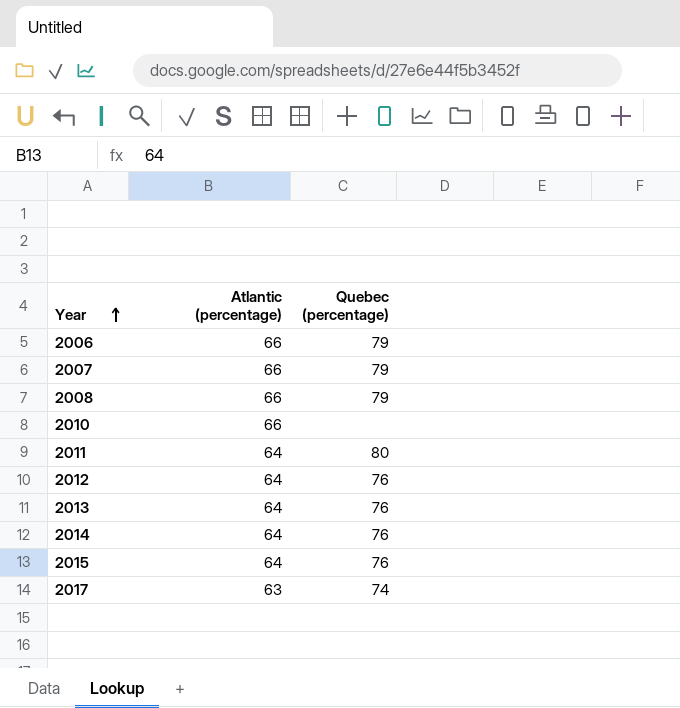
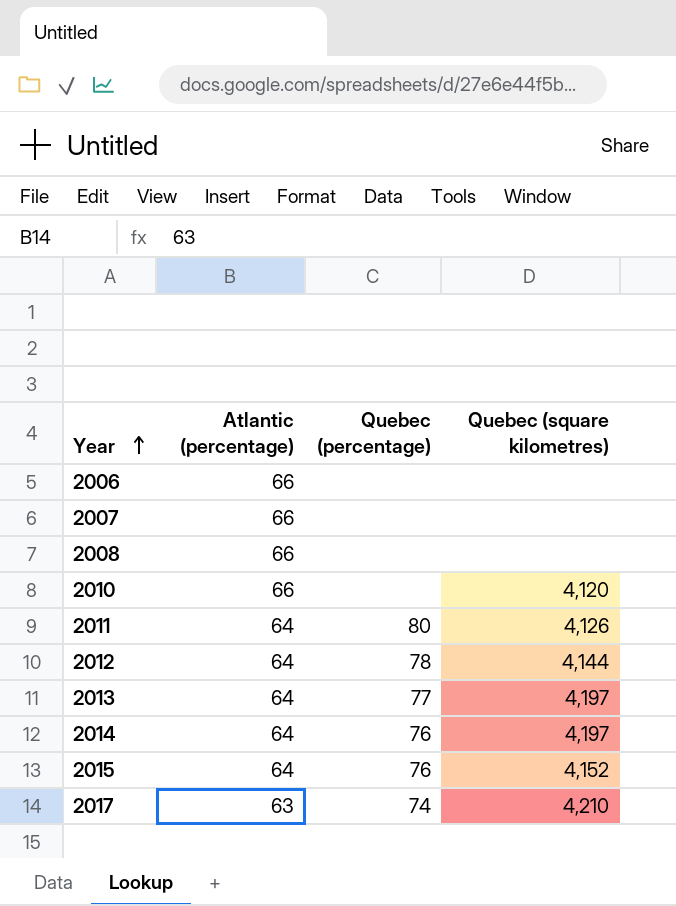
column Quebec (square kilometres) | position: none -> 4
2006 | Quebec (percentage): 79 -> none
2007 | Quebec (percentage): 79 -> none
2008 | Quebec (percentage): 79 -> none
2012 | Quebec (percentage): 76 -> 78
2013 | Quebec (percentage): 76 -> 77

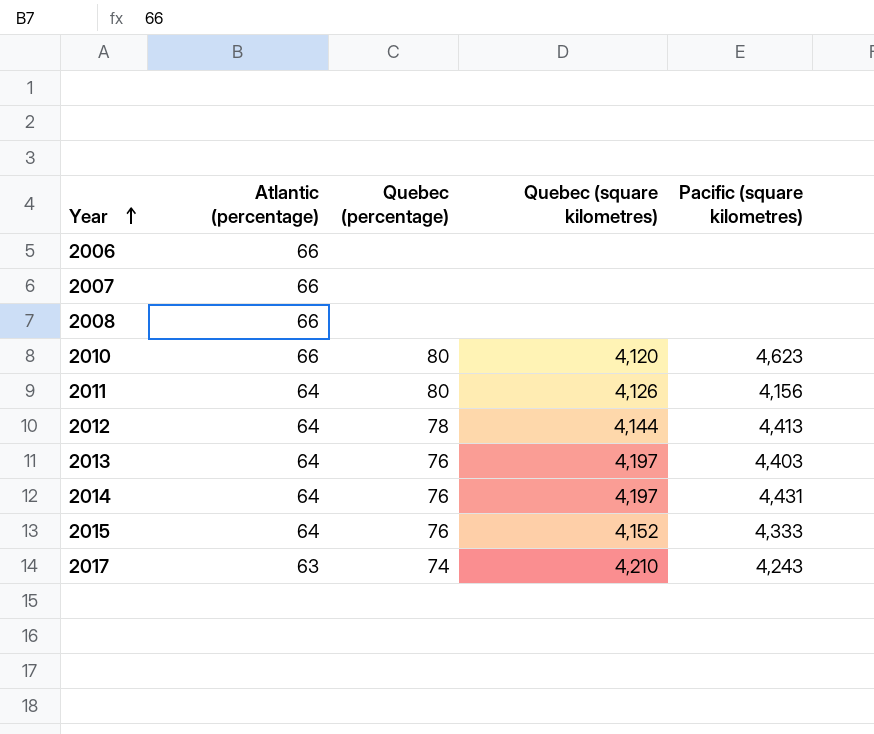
column Pacific (square kilometres) | position: none -> 5
2010 | Quebec (percentage): none -> 80
2013 | Quebec (percentage): 77 -> 76

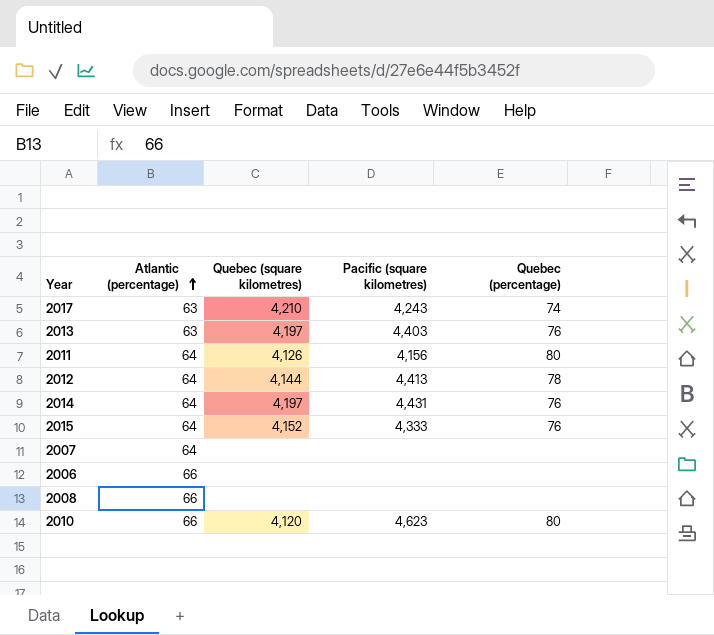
row order: Year ascending -> Atlantic (percentage) ascending
column Quebec (percentage) | position: 3 -> 5
2013 | Atlantic (percentage): 64 -> 63
2007 | Atlantic (percentage): 66 -> 64

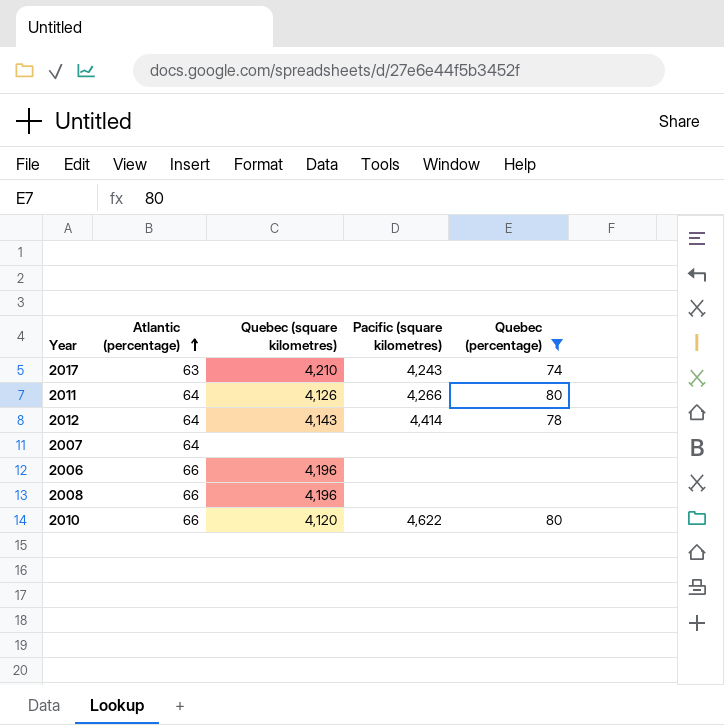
filter: none -> Quebec (percentage) != 76
2011 | Pacific (square kilometres): 4,156 -> 4,266
2012 | Quebec (square kilometres): 4,144 -> 4,143
2012 | Pacific (square kilometres): 4,413 -> 4,414
2006 | Quebec (square kilometres): none -> 4,196
2008 | Quebec (square kilometres): none -> 4,196
2010 | Pacific (square kilometres): 4,623 -> 4,622

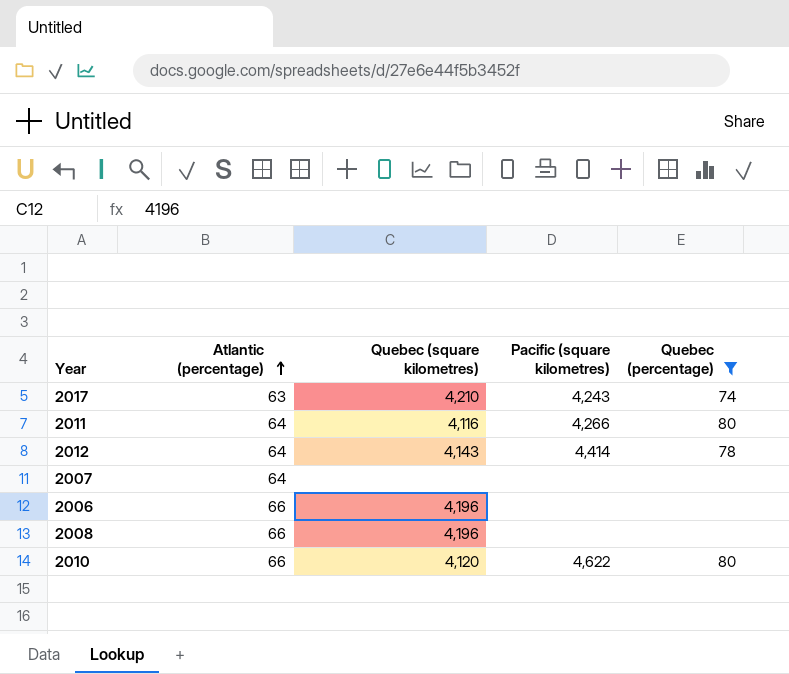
2011 | Quebec (square kilometres): 4,126 -> 4,116

